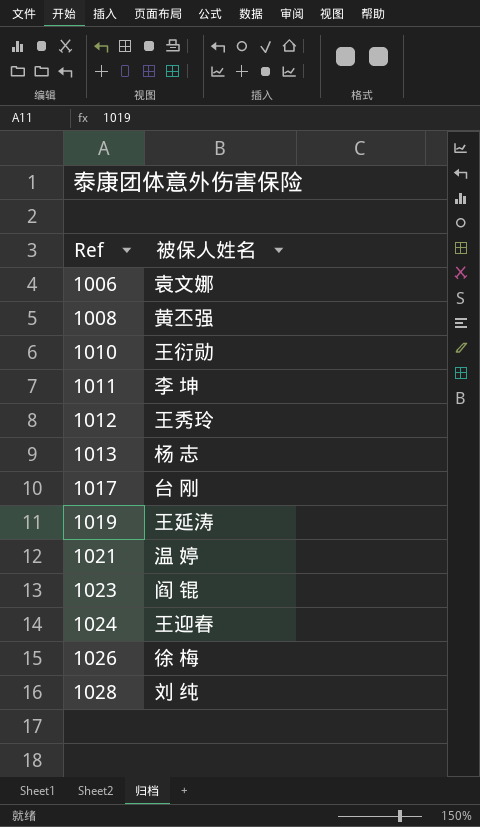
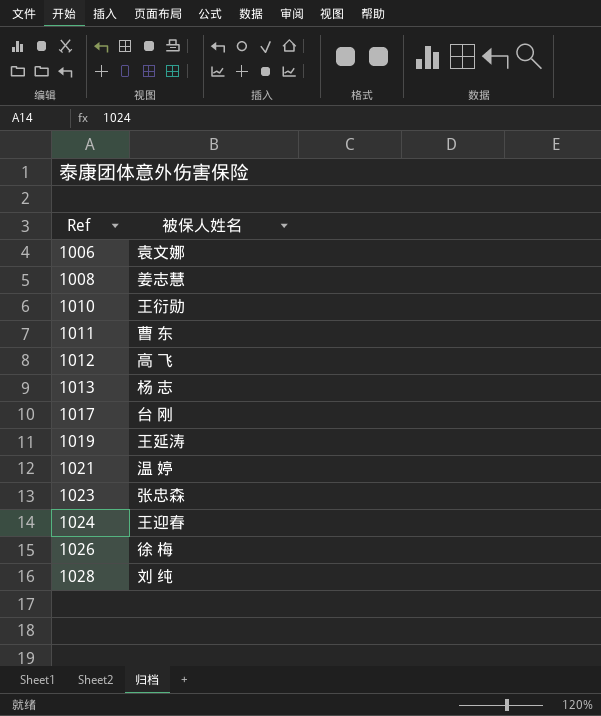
1008 | 被保人姓名: 黄丕强 -> 姜志慧
1011 | 被保人姓名: 李 坤 -> 曹 东
1012 | 被保人姓名: 王秀玲 -> 高 飞
1023 | 被保人姓名: 阎 锟 -> 张忠森

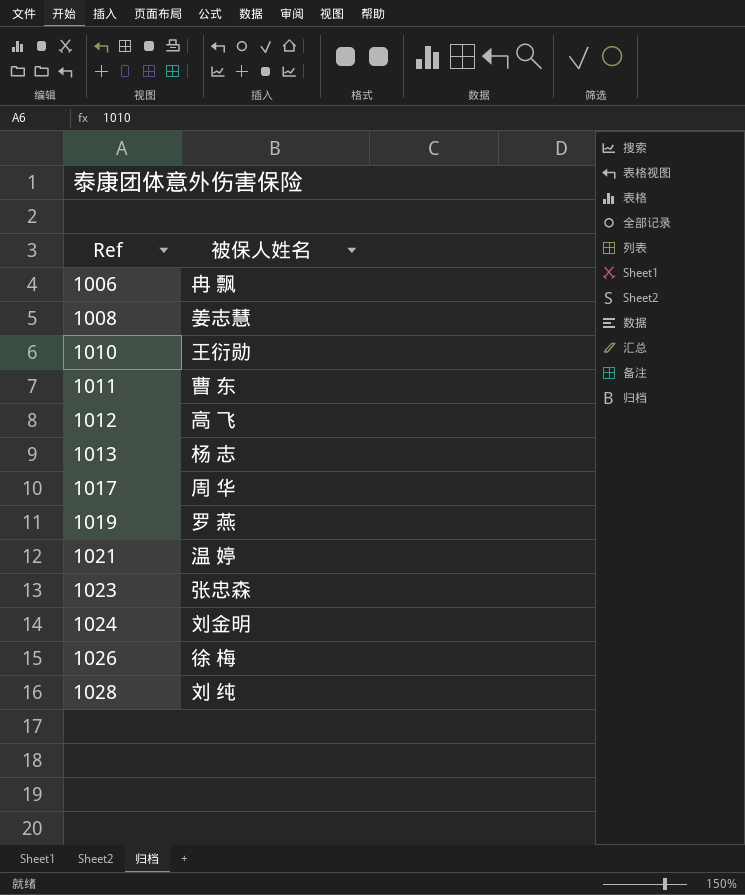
1006 | 被保人姓名: 袁文娜 -> 冉 飘
1017 | 被保人姓名: 台 刚 -> 周 华
1019 | 被保人姓名: 王延涛 -> 罗 燕
1024 | 被保人姓名: 王迎春 -> 刘金明

